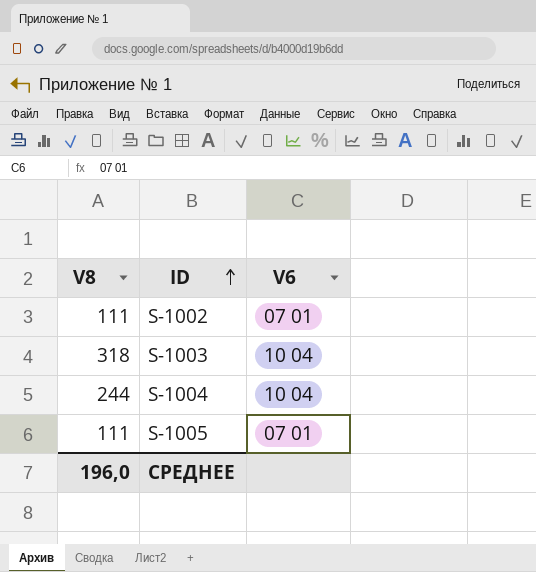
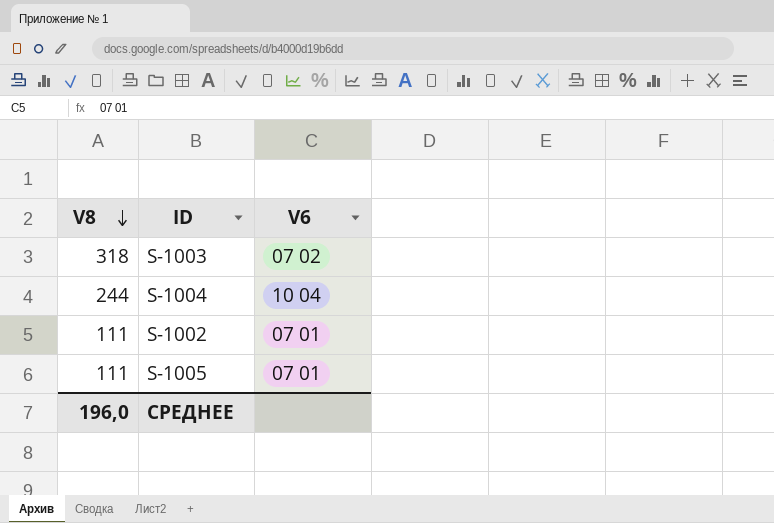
row order: ID ascending -> V8 descending
S-1003 | V6: 10 04 -> 07 02

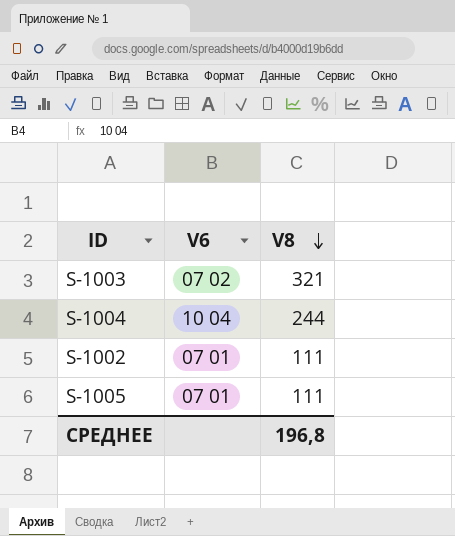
column V8 | position: 1 -> 3
S-1003 | V8: 318 -> 321
СРЕДНЕЕ | V8: 196,0 -> 196,8

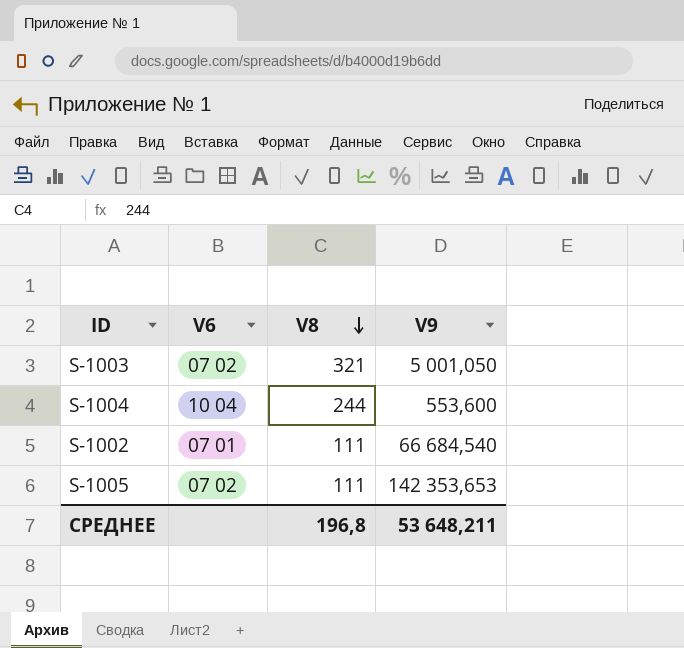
column V9 | position: none -> 4
S-1005 | V6: 07 01 -> 07 02

